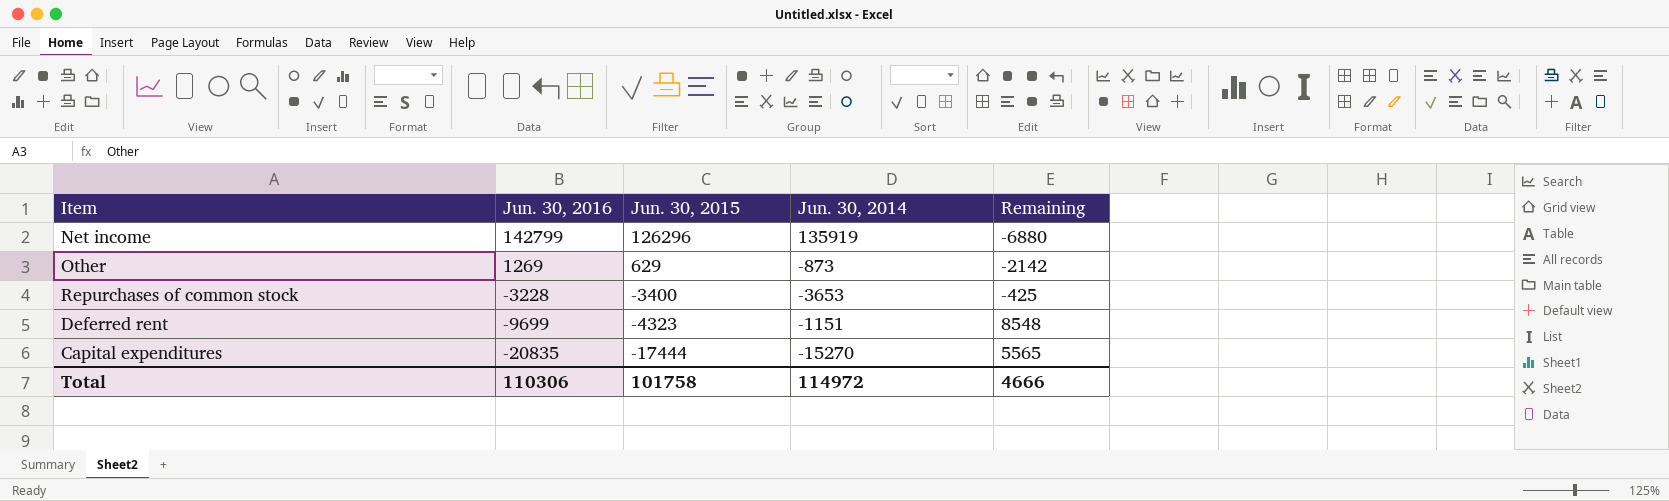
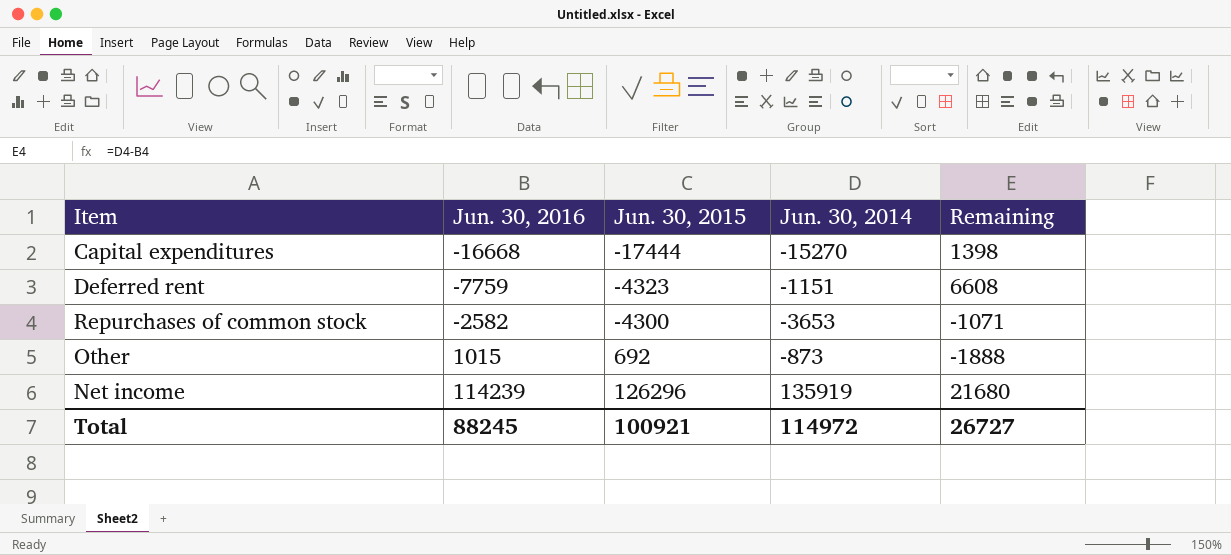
row order: Jun. 30, 2016 descending -> Jun. 30, 2016 ascending
Capital expenditures | Jun. 30, 2016: -20835 -> -16668
Capital expenditures | Remaining: 5565 -> 1398
Deferred rent | Jun. 30, 2016: -9699 -> -7759
Deferred rent | Remaining: 8548 -> 6608
Repurchases of common stock | Jun. 30, 2016: -3228 -> -2582
Repurchases of common stock | Jun. 30, 2015: -3400 -> -4300
Repurchases of common stock | Remaining: -425 -> -1071
Other | Jun. 30, 2016: 1269 -> 1015
Other | Jun. 30, 2015: 629 -> 692
Other | Remaining: -2142 -> -1888
Net income | Jun. 30, 2016: 142799 -> 114239
Net income | Remaining: -6880 -> 21680
Total | Jun. 30, 2016: 110306 -> 88245
Total | Jun. 30, 2015: 101758 -> 100921
Total | Remaining: 4666 -> 26727

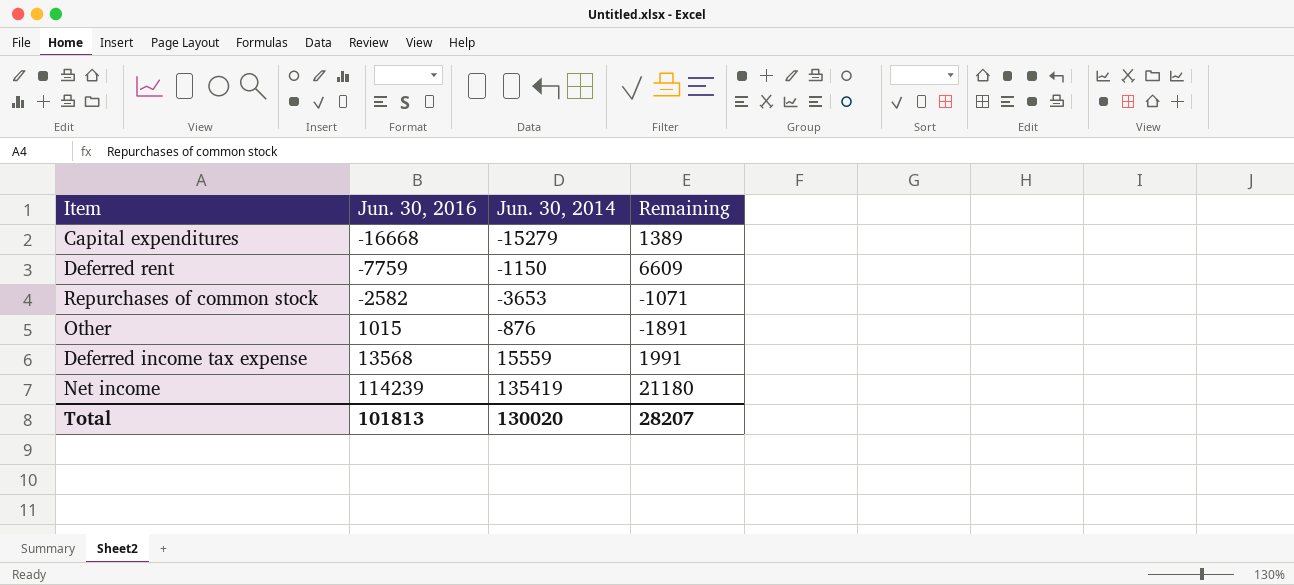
column Jun. 30, 2015 | position: 3 -> none
Capital expenditures | Jun. 30, 2014: -15270 -> -15279
Capital expenditures | Remaining: 1398 -> 1389
Deferred rent | Jun. 30, 2014: -1151 -> -1150
Deferred rent | Remaining: 6608 -> 6609
Other | Jun. 30, 2014: -873 -> -876
Other | Remaining: -1888 -> -1891
row Deferred income tax expense: none -> 13568 | 15559 | 1991
Net income | Jun. 30, 2014: 135919 -> 135419
Net income | Remaining: 21680 -> 21180
Total | Jun. 30, 2016: 88245 -> 101813
Total | Jun. 30, 2014: 114972 -> 130020
Total | Remaining: 26727 -> 28207

